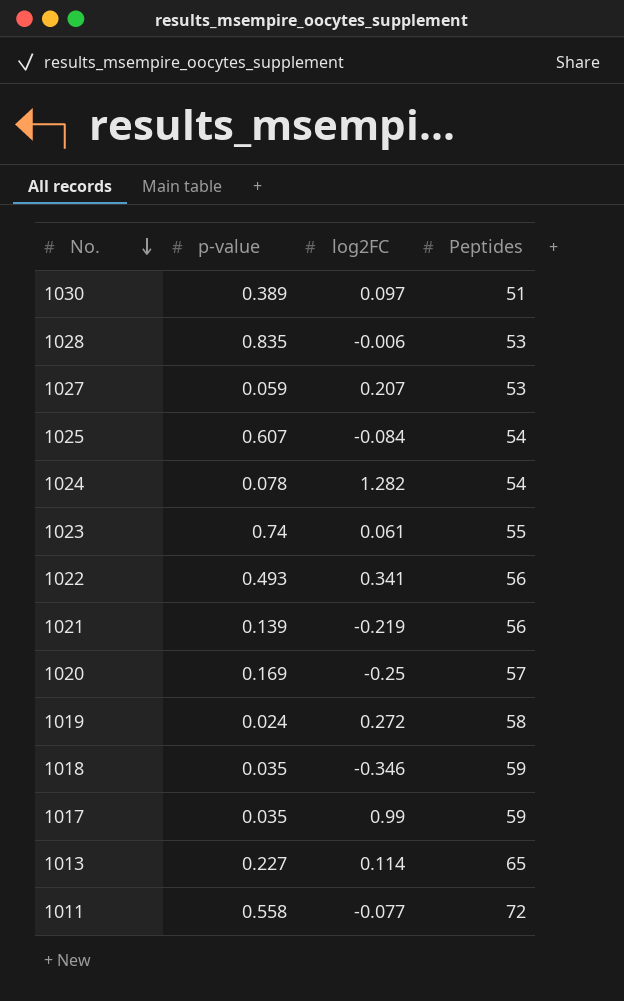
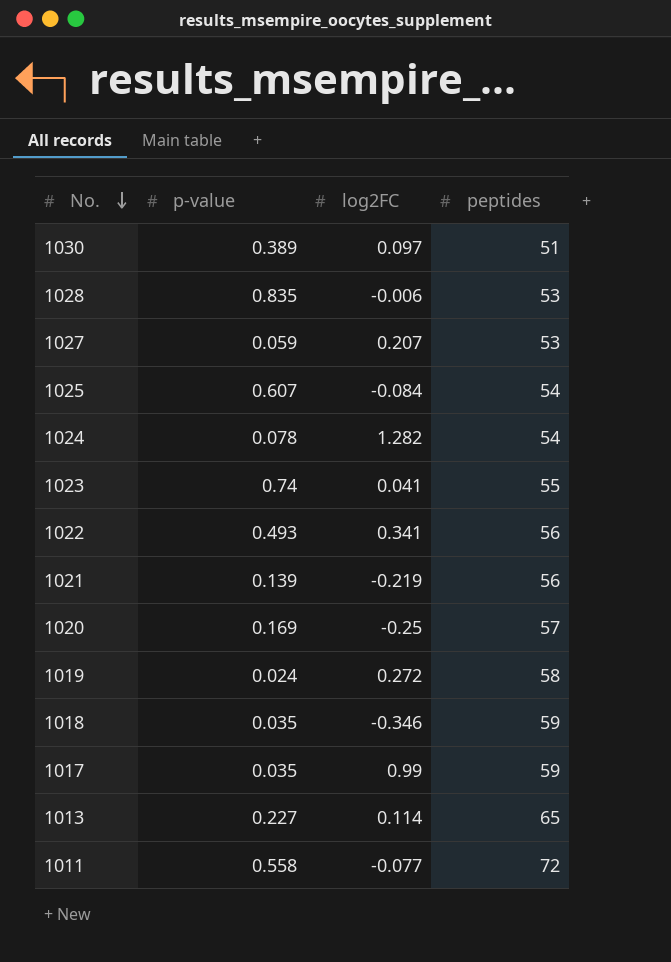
column name: Peptides -> peptides
1023 | log2FC: 0.061 -> 0.041

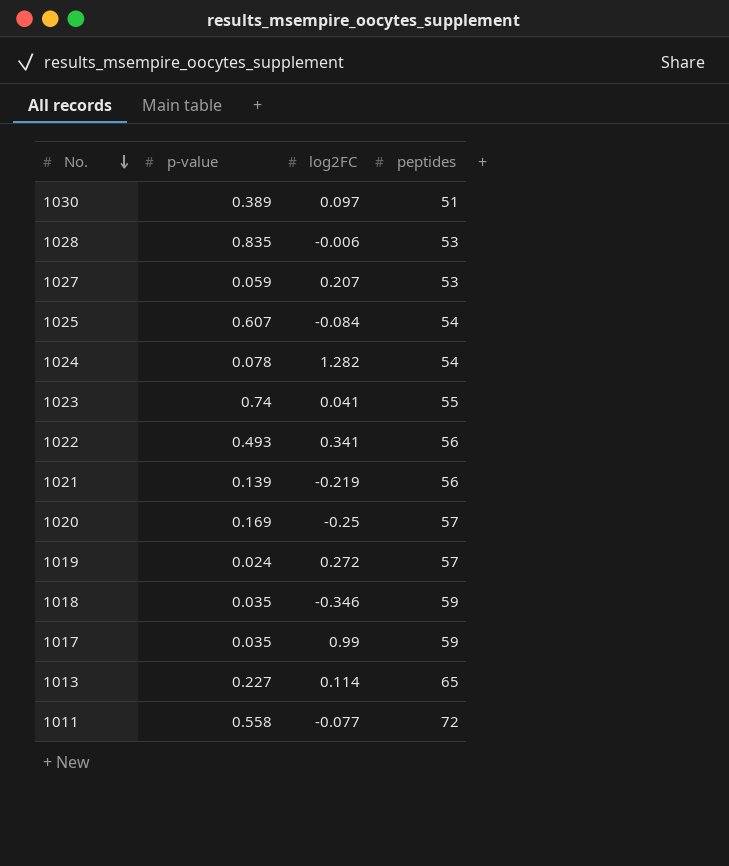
1019 | peptides: 58 -> 57

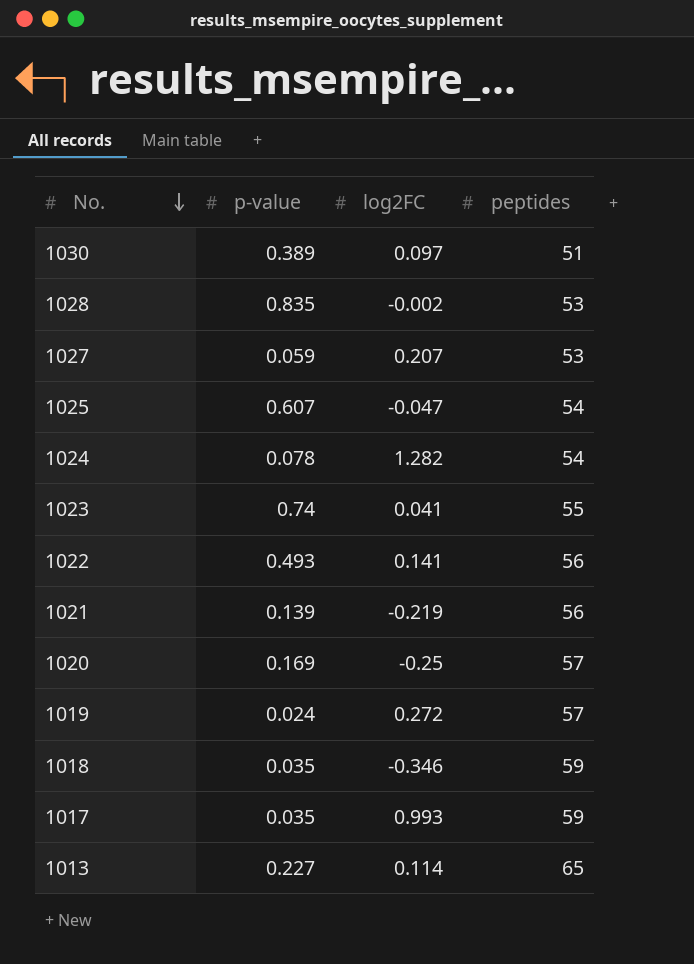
row 1011: 0.558 | -0.077 | 72 -> none
1028 | log2FC: -0.006 -> -0.002
1025 | log2FC: -0.084 -> -0.047
1022 | log2FC: 0.341 -> 0.141
1017 | log2FC: 0.99 -> 0.993

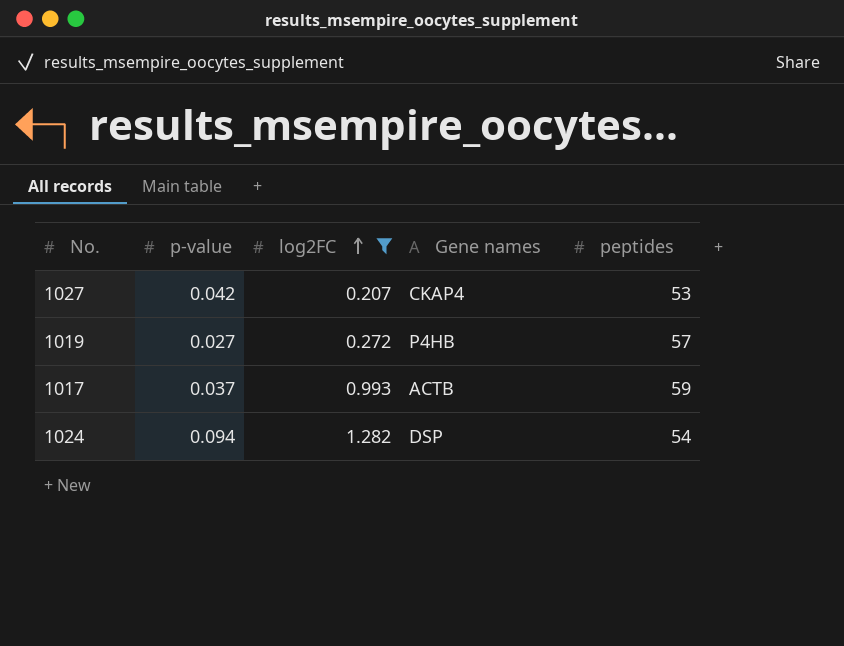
filter: none -> log2FC >= 0.207
row order: No. descending -> log2FC ascending
column Gene names | position: none -> 4
1027 | p-value: 0.059 -> 0.042
1019 | p-value: 0.024 -> 0.027
1017 | p-value: 0.035 -> 0.037
1024 | p-value: 0.078 -> 0.094

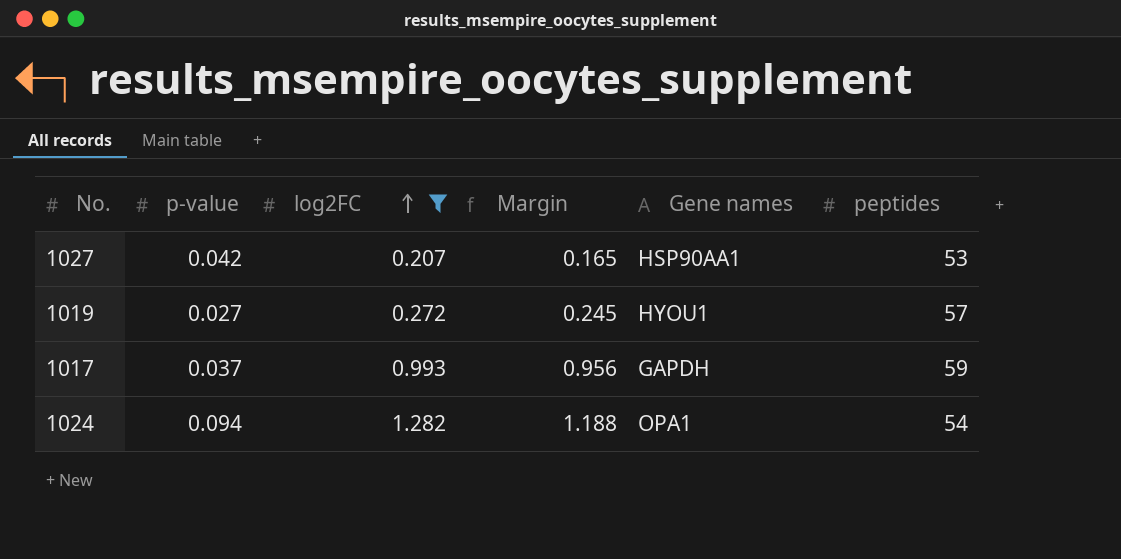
column Margin | formula: none -> [log2FC] - [p-value]
1027 | Gene names: CKAP4 -> HSP90AA1
1019 | Gene names: P4HB -> HYOU1
1017 | Gene names: ACTB -> GAPDH
1024 | Gene names: DSP -> OPA1

